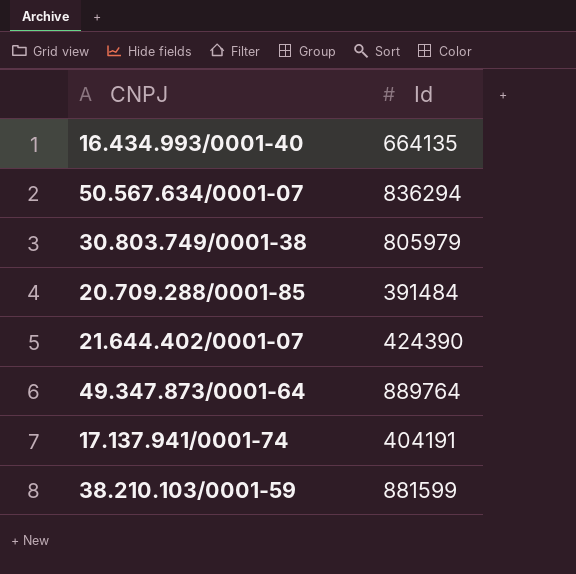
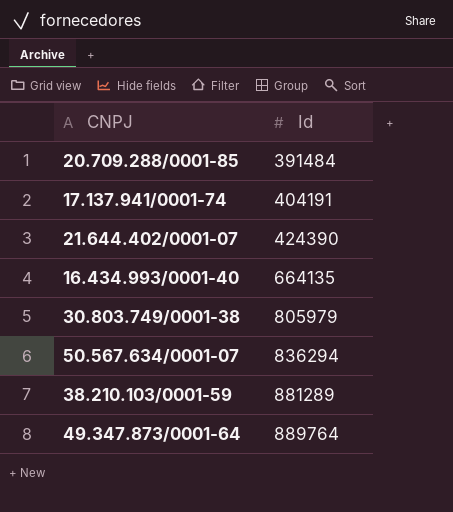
row order: none -> Id ascending
38.210.103/0001-59 | Id: 881599 -> 881289

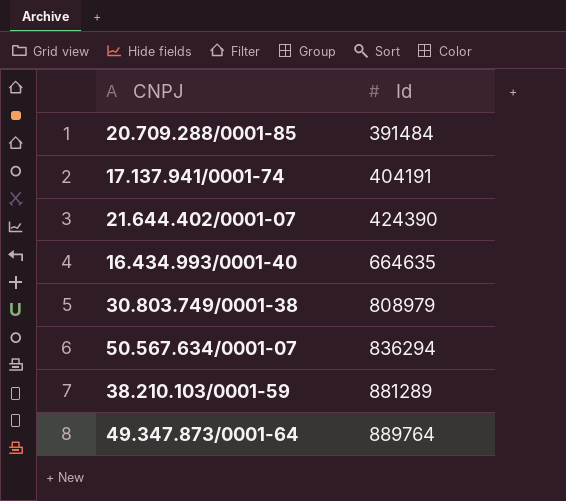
16.434.993/0001-40 | Id: 664135 -> 664635
30.803.749/0001-38 | Id: 805979 -> 808979

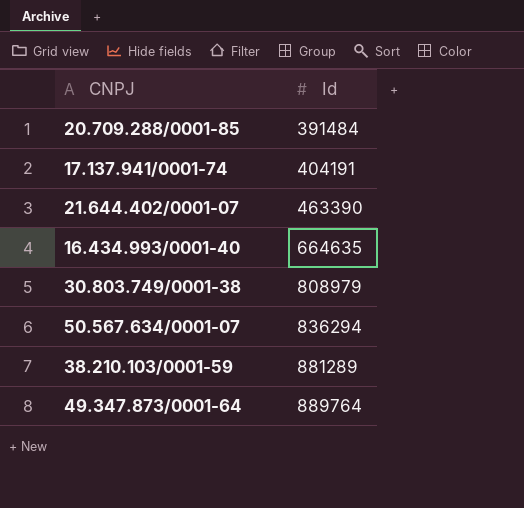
21.644.402/0001-07 | Id: 424390 -> 463390

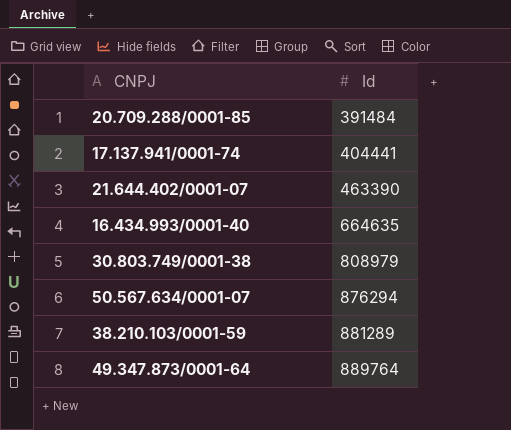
17.137.941/0001-74 | Id: 404191 -> 404441
50.567.634/0001-07 | Id: 836294 -> 876294

